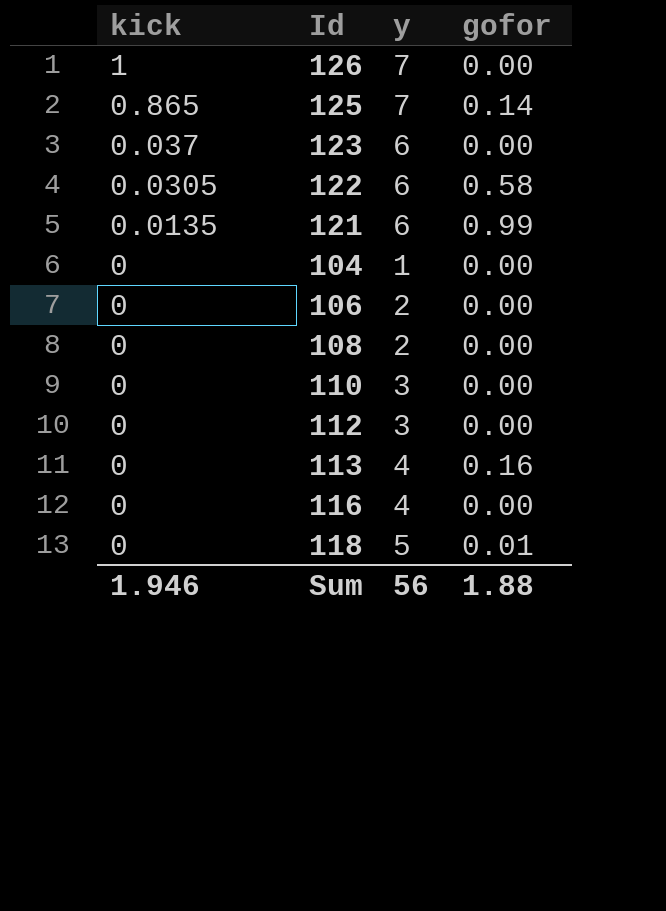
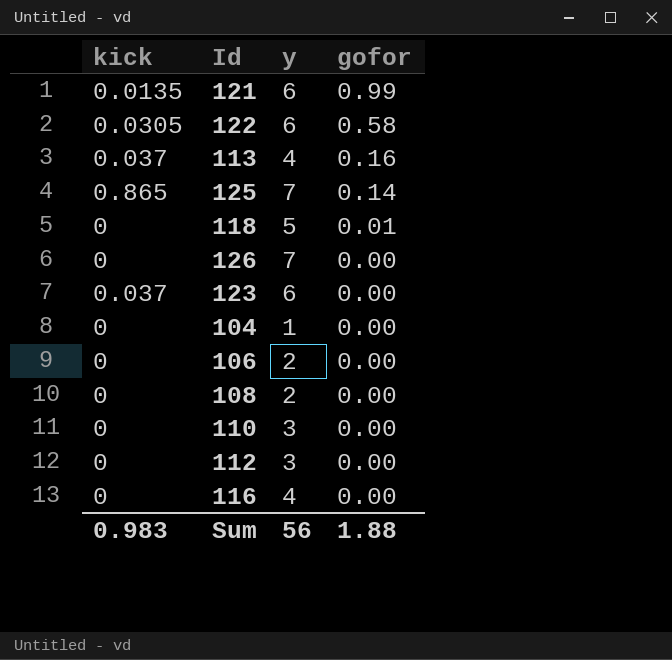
row order: kick descending -> gofor descending
113 | kick: 0 -> 0.037
126 | kick: 1 -> 0
Sum | kick: 1.946 -> 0.983

